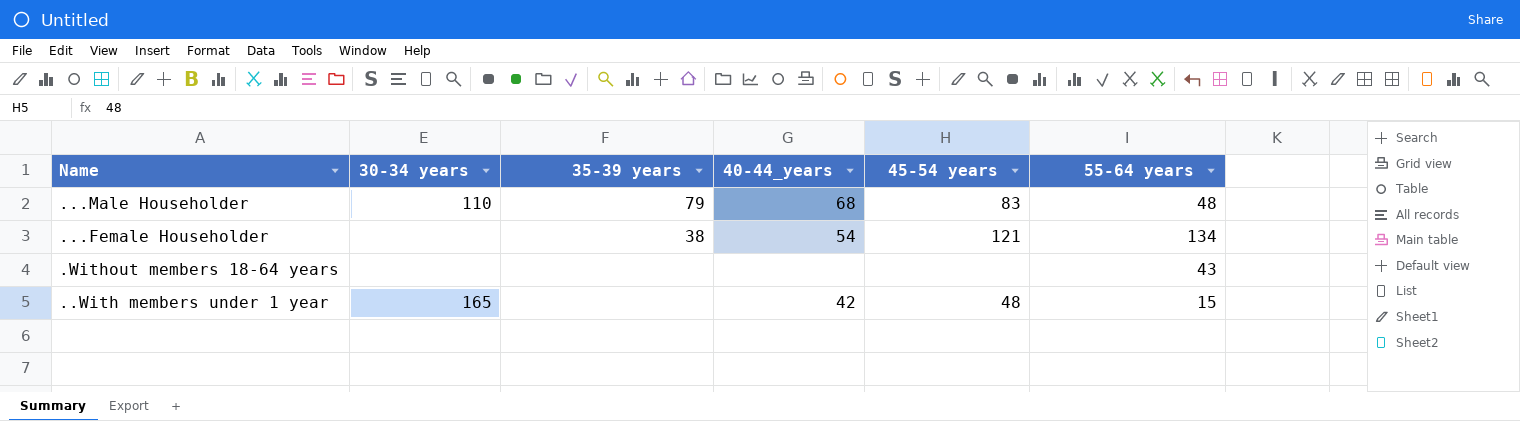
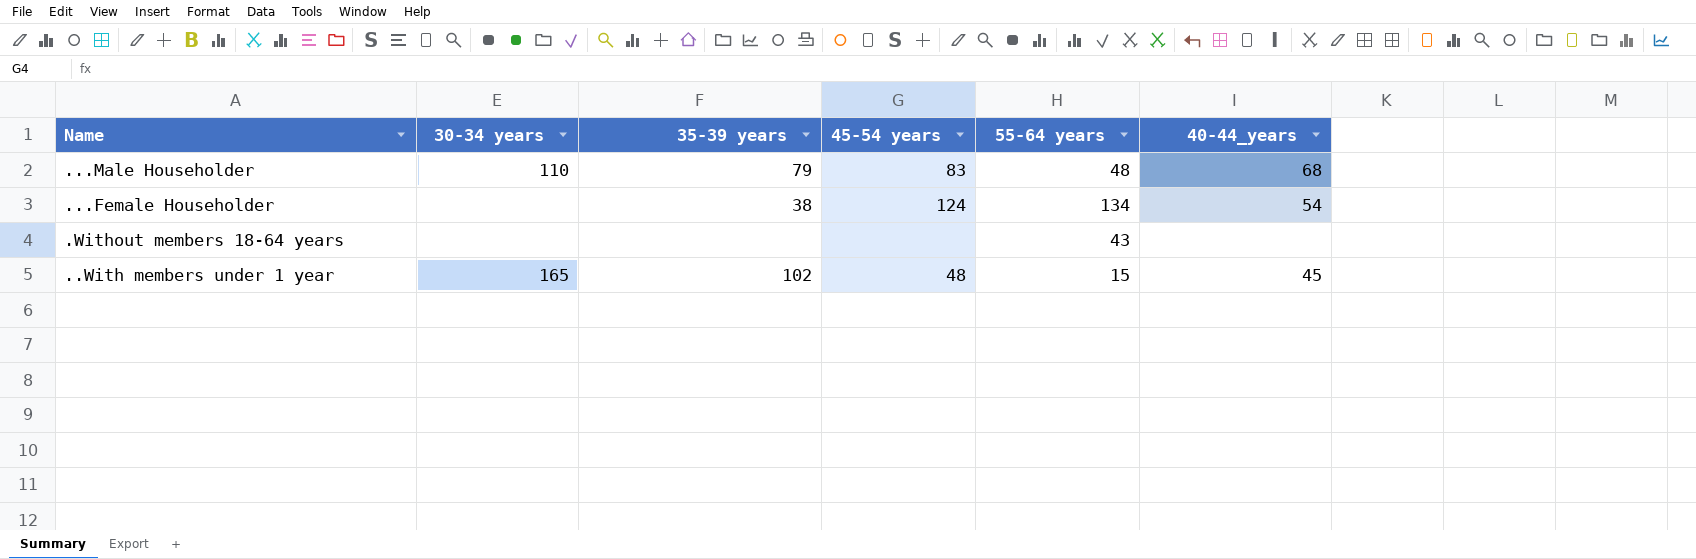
column 40-44_years | position: 4 -> 6
...Female Householder | 45-54 years: 121 -> 124
..With members under 1 year | 35-39 years: none -> 102
..With members under 1 year | 40-44_years: 42 -> 45

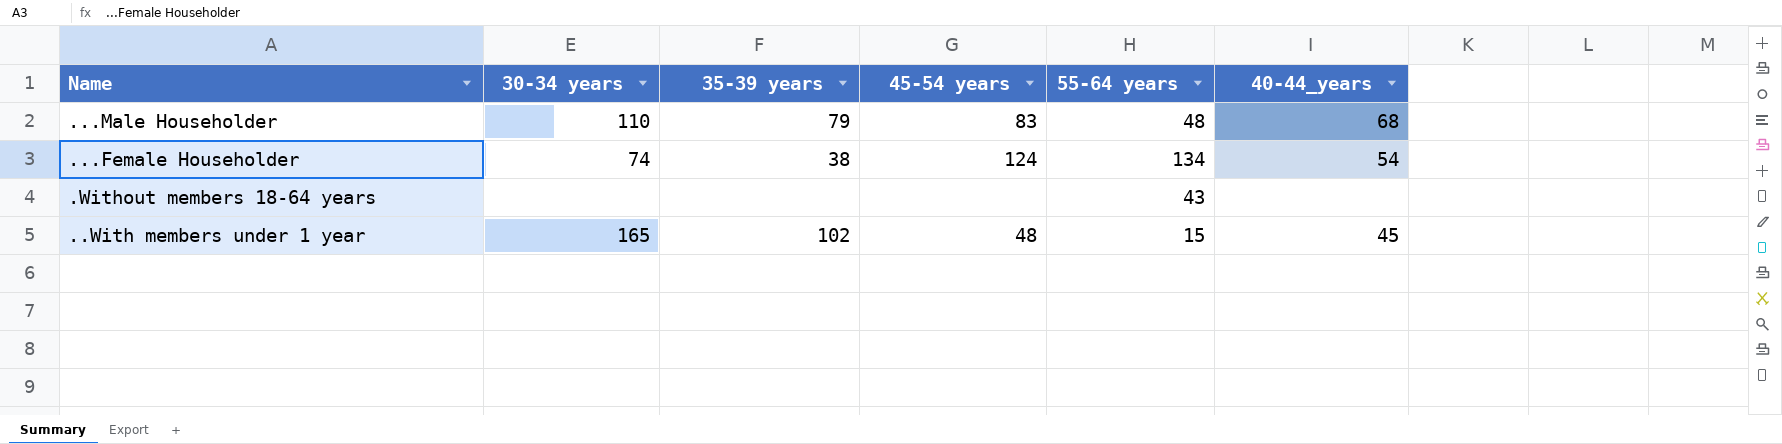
...Female Householder | 30-34 years: none -> 74

